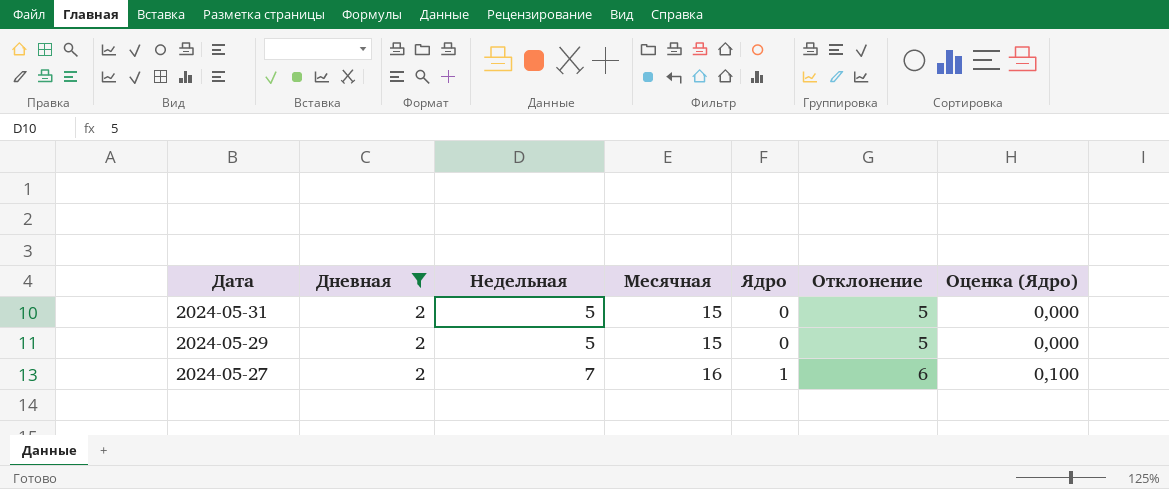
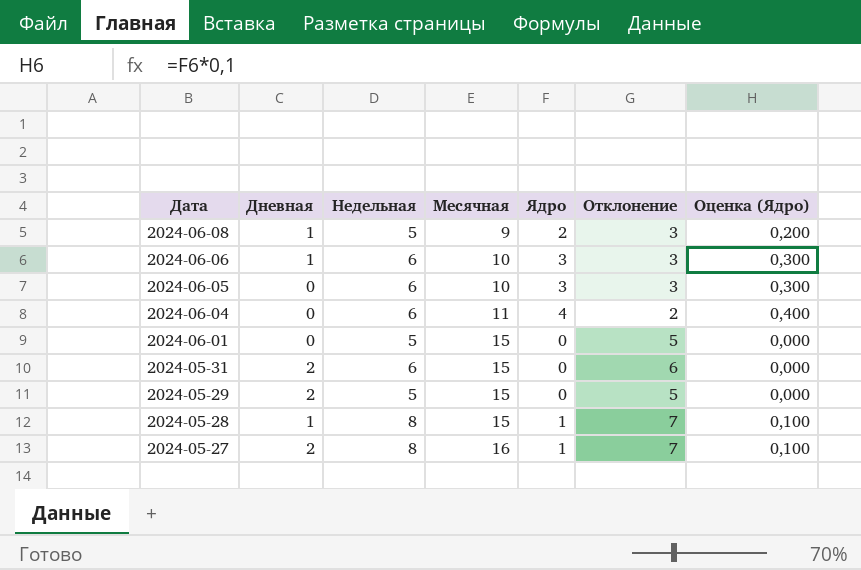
filter: Дневная = 2 -> none
2024-05-31 | Недельная: 5 -> 6
2024-05-31 | Отклонение: 5 -> 6
2024-05-27 | Недельная: 7 -> 8
2024-05-27 | Отклонение: 6 -> 7

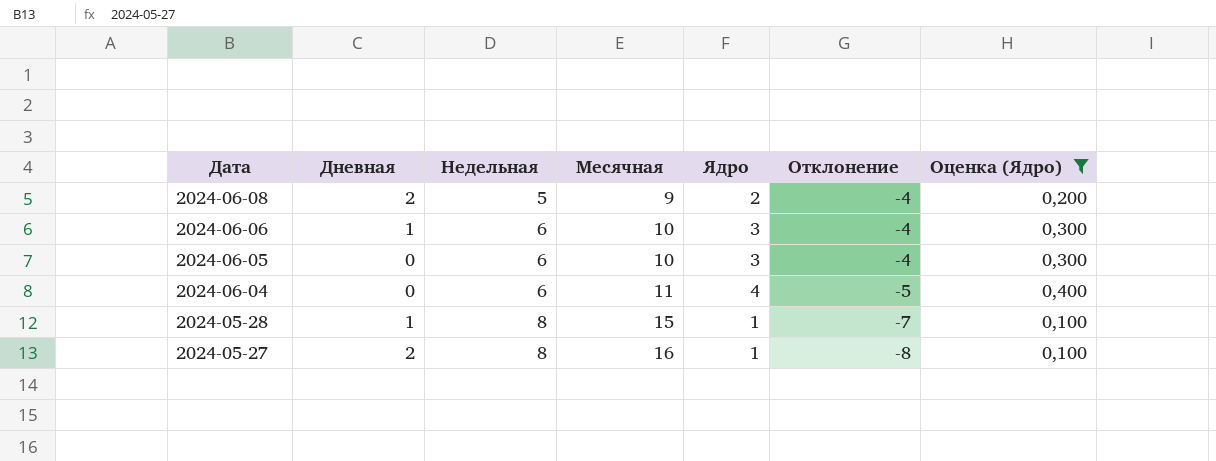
filter: none -> Оценка (Ядро) != 0,000
column Отклонение | formula: [Недельная] - [Ядро] -> [Недельная] - [Месячная]
2024-06-08 | Дневная: 1 -> 2

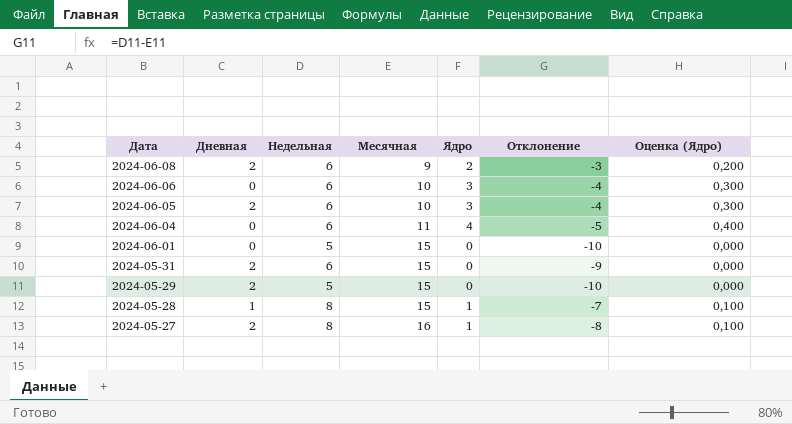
filter: Оценка (Ядро) != 0,000 -> none
2024-06-08 | Недельная: 5 -> 6
2024-06-08 | Отклонение: -4 -> -3
2024-06-06 | Дневная: 1 -> 0
2024-06-05 | Дневная: 0 -> 2

